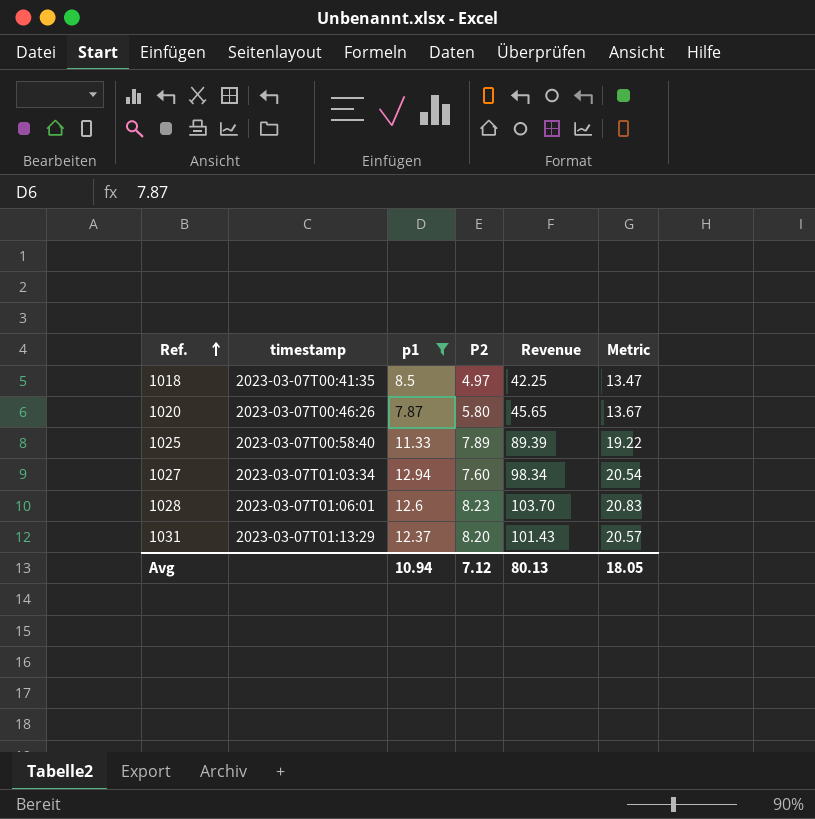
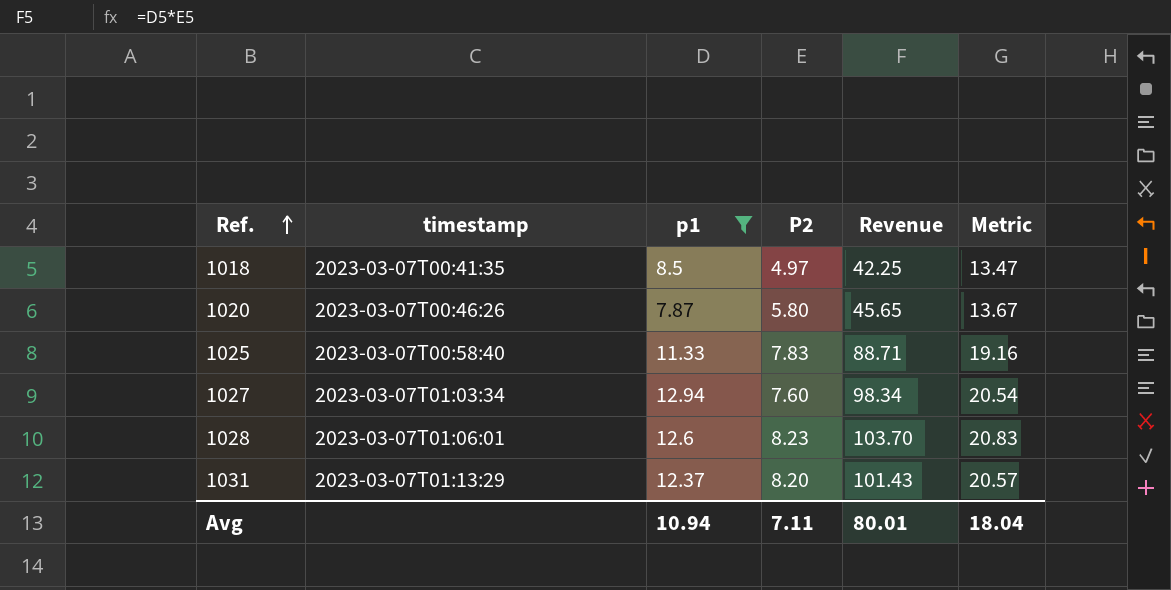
1025 | P2: 7.89 -> 7.83
1025 | Revenue: 89.39 -> 88.71
1025 | Metric: 19.22 -> 19.16
Avg | P2: 7.12 -> 7.11
Avg | Revenue: 80.13 -> 80.01
Avg | Metric: 18.05 -> 18.04

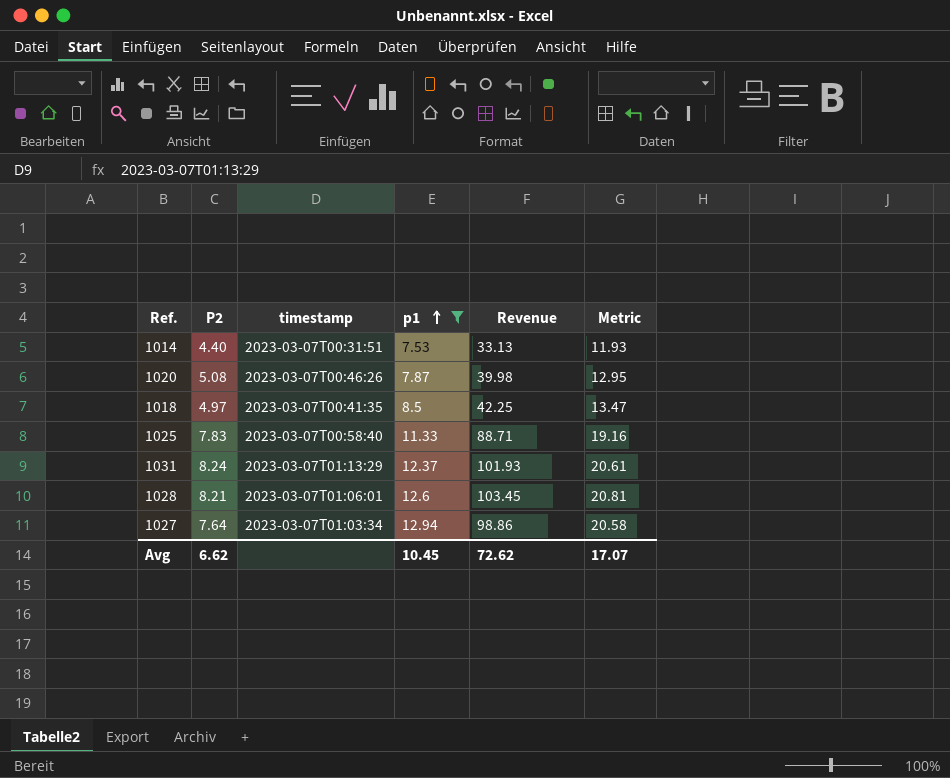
row order: Ref. ascending -> p1 ascending
column P2 | position: 4 -> 2
row 1014: none -> 4.40 | 2023-03-07T00:31:51 | 7.53 | 33.13 | 11.93
1020 | P2: 5.80 -> 5.08
1020 | Revenue: 45.65 -> 39.98
1020 | Metric: 13.67 -> 12.95
1031 | P2: 8.20 -> 8.24
1031 | Revenue: 101.43 -> 101.93
1031 | Metric: 20.57 -> 20.61
1028 | P2: 8.23 -> 8.21
1028 | Revenue: 103.70 -> 103.45
1028 | Metric: 20.83 -> 20.81
1027 | P2: 7.60 -> 7.64
1027 | Revenue: 98.34 -> 98.86
1027 | Metric: 20.54 -> 20.58
Avg | P2: 7.11 -> 6.62
Avg | p1: 10.94 -> 10.45
Avg | Revenue: 80.01 -> 72.62
Avg | Metric: 18.04 -> 17.07

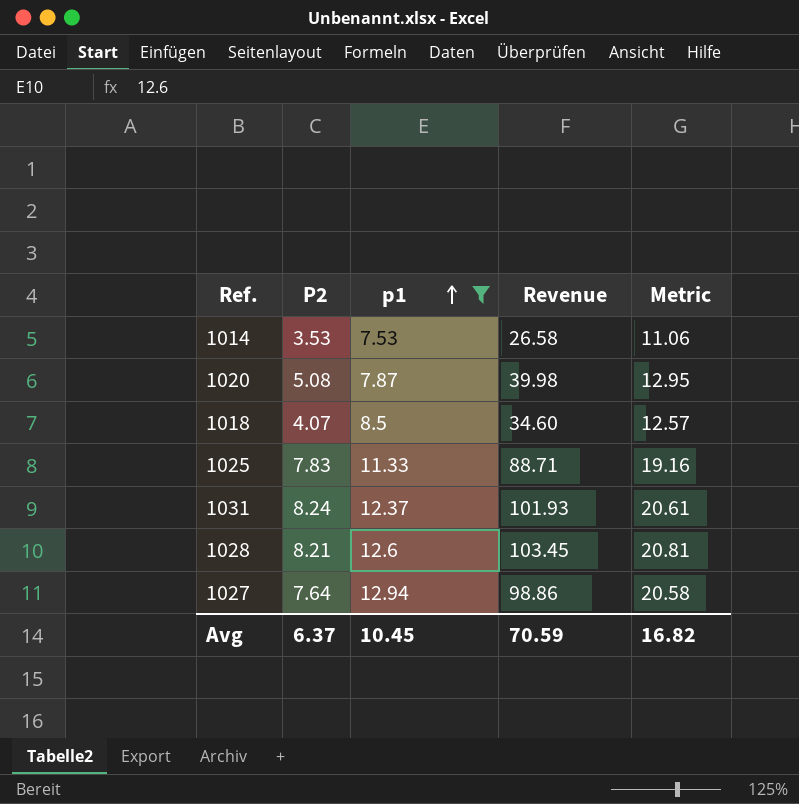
column timestamp | position: 3 -> none
1014 | P2: 4.40 -> 3.53
1014 | Revenue: 33.13 -> 26.58
1014 | Metric: 11.93 -> 11.06
1018 | P2: 4.97 -> 4.07
1018 | Revenue: 42.25 -> 34.60
1018 | Metric: 13.47 -> 12.57
Avg | P2: 6.62 -> 6.37
Avg | Revenue: 72.62 -> 70.59
Avg | Metric: 17.07 -> 16.82

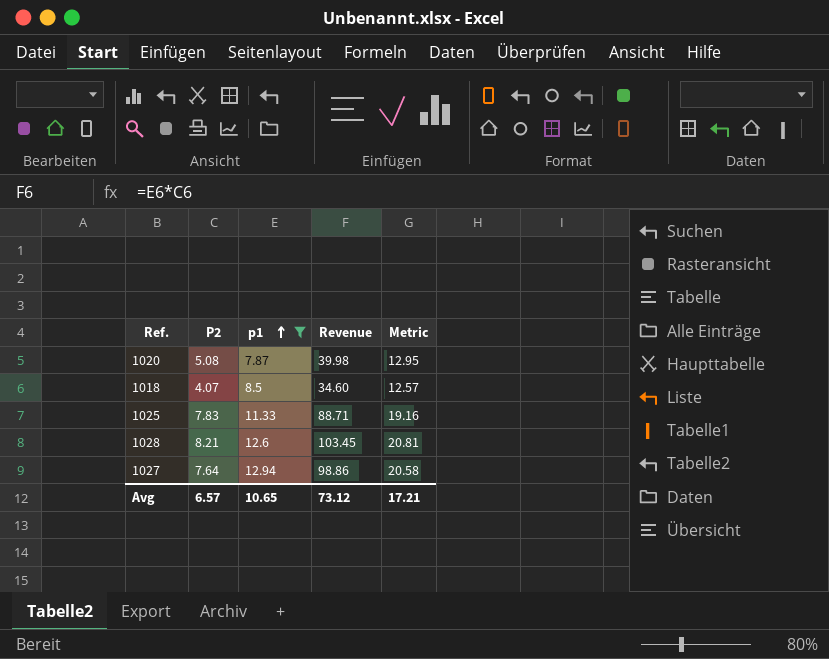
row 1014: 3.53 | 7.53 | 26.58 | 11.06 -> none
row 1031: 8.24 | 12.37 | 101.93 | 20.61 -> none
Avg | P2: 6.37 -> 6.57
Avg | p1: 10.45 -> 10.65
Avg | Revenue: 70.59 -> 73.12
Avg | Metric: 16.82 -> 17.21

